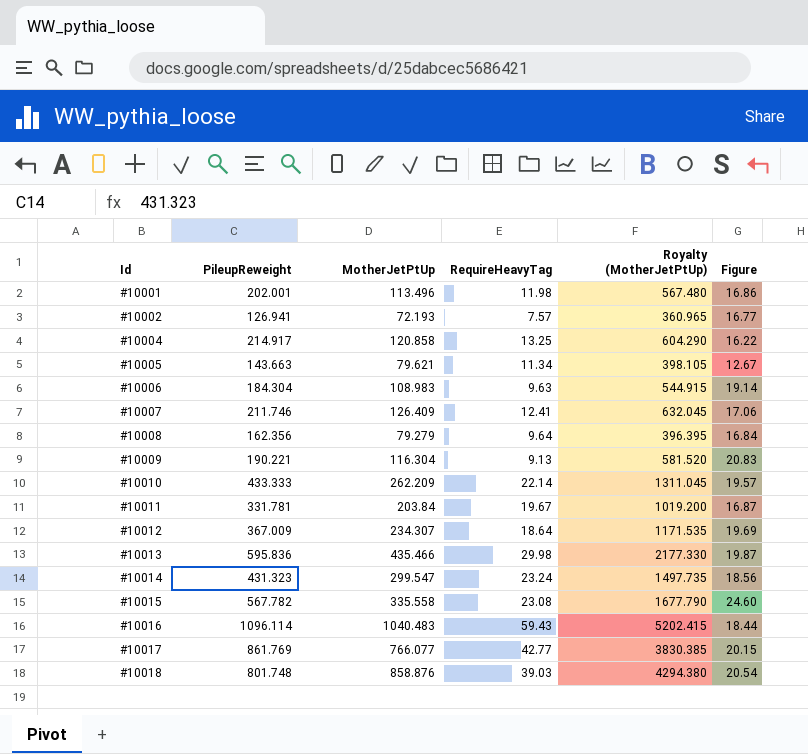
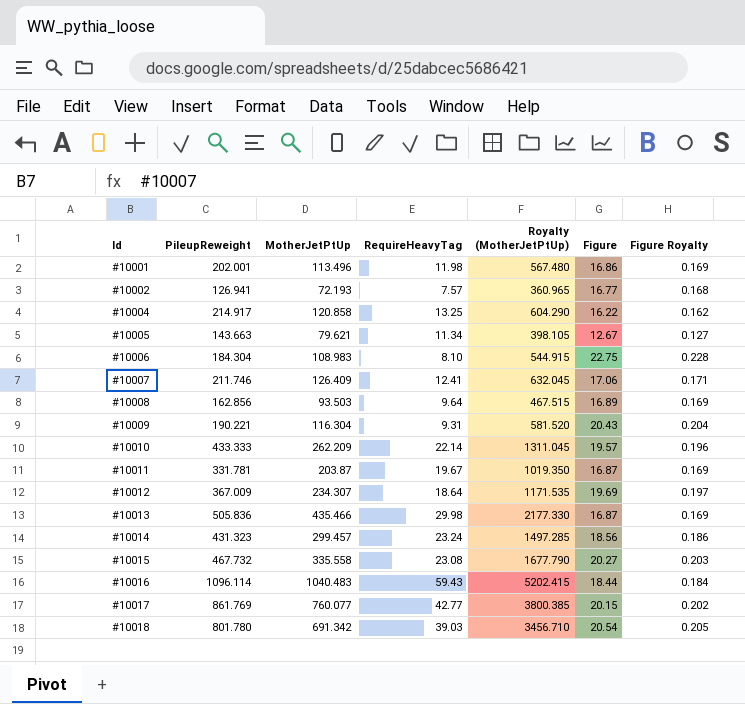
column Figure Royalty | formula: none -> [Figure] * 0.01
#10006 | RequireHeavyTag: 9.63 -> 8.10
#10006 | Figure: 19.14 -> 22.75
#10008 | PileupReweight: 162.356 -> 162.856
#10008 | MotherJetPtUp: 79.279 -> 93.503
#10008 | Royalty (MotherJetPtUp): 396.395 -> 467.515
#10008 | Figure: 16.84 -> 16.89
#10009 | RequireHeavyTag: 9.13 -> 9.31
#10009 | Figure: 20.83 -> 20.43
#10011 | MotherJetPtUp: 203.84 -> 203.87
#10011 | Royalty (MotherJetPtUp): 1019.200 -> 1019.350
#10013 | PileupReweight: 595.836 -> 505.836
#10013 | Figure: 19.87 -> 16.87
#10014 | MotherJetPtUp: 299.547 -> 299.457
#10014 | Royalty (MotherJetPtUp): 1497.735 -> 1497.285
#10015 | PileupReweight: 567.782 -> 467.732
#10015 | Figure: 24.60 -> 20.27
#10017 | MotherJetPtUp: 766.077 -> 760.077
#10017 | Royalty (MotherJetPtUp): 3830.385 -> 3800.385
#10018 | PileupReweight: 801.748 -> 801.780
#10018 | MotherJetPtUp: 858.876 -> 691.342
#10018 | Royalty (MotherJetPtUp): 4294.380 -> 3456.710

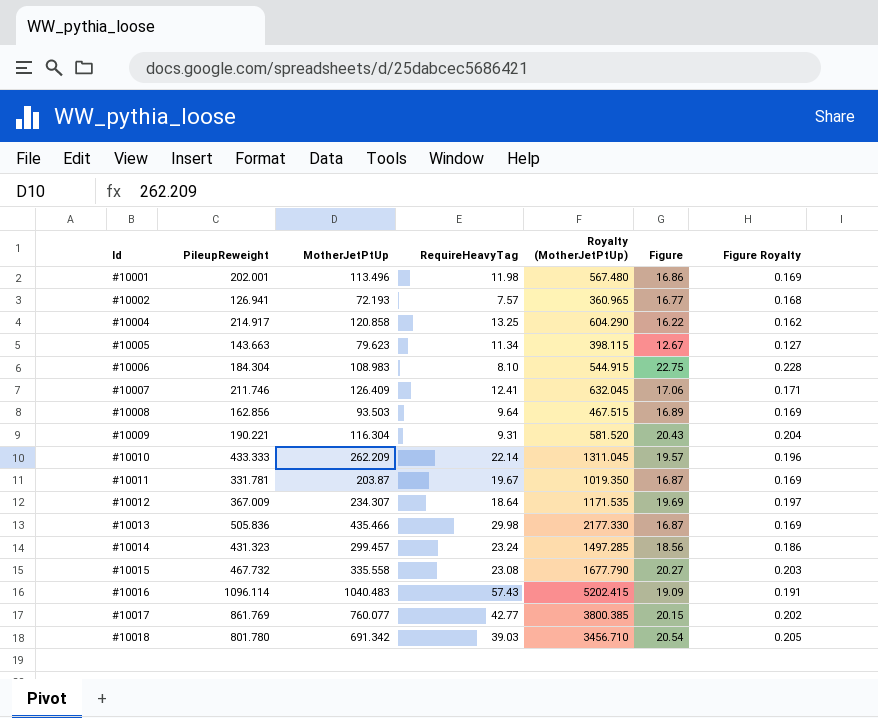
#10005 | MotherJetPtUp: 79.621 -> 79.623
#10005 | Royalty (MotherJetPtUp): 398.105 -> 398.115
#10016 | RequireHeavyTag: 59.43 -> 57.43
#10016 | Figure: 18.44 -> 19.09
#10016 | Figure Royalty: 0.184 -> 0.191

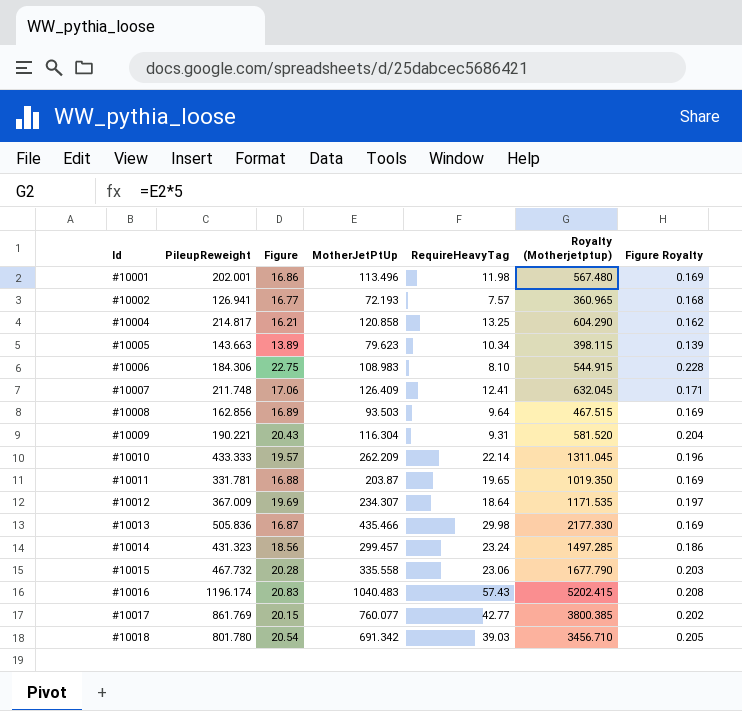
column Figure | position: 6 -> 3
column name: Royalty (MotherJetPtUp) -> Royalty (Motherjetptup)
#10004 | PileupReweight: 214.917 -> 214.817
#10004 | Figure: 16.22 -> 16.21
#10005 | Figure: 12.67 -> 13.89
#10005 | RequireHeavyTag: 11.34 -> 10.34
#10005 | Figure Royalty: 0.127 -> 0.139
#10006 | PileupReweight: 184.304 -> 184.306
#10007 | PileupReweight: 211.746 -> 211.748
#10011 | Figure: 16.87 -> 16.88
#10011 | RequireHeavyTag: 19.67 -> 19.65
#10015 | Figure: 20.27 -> 20.28
#10015 | RequireHeavyTag: 23.08 -> 23.06
#10016 | PileupReweight: 1096.114 -> 1196.174
#10016 | Figure: 19.09 -> 20.83
#10016 | Figure Royalty: 0.191 -> 0.208

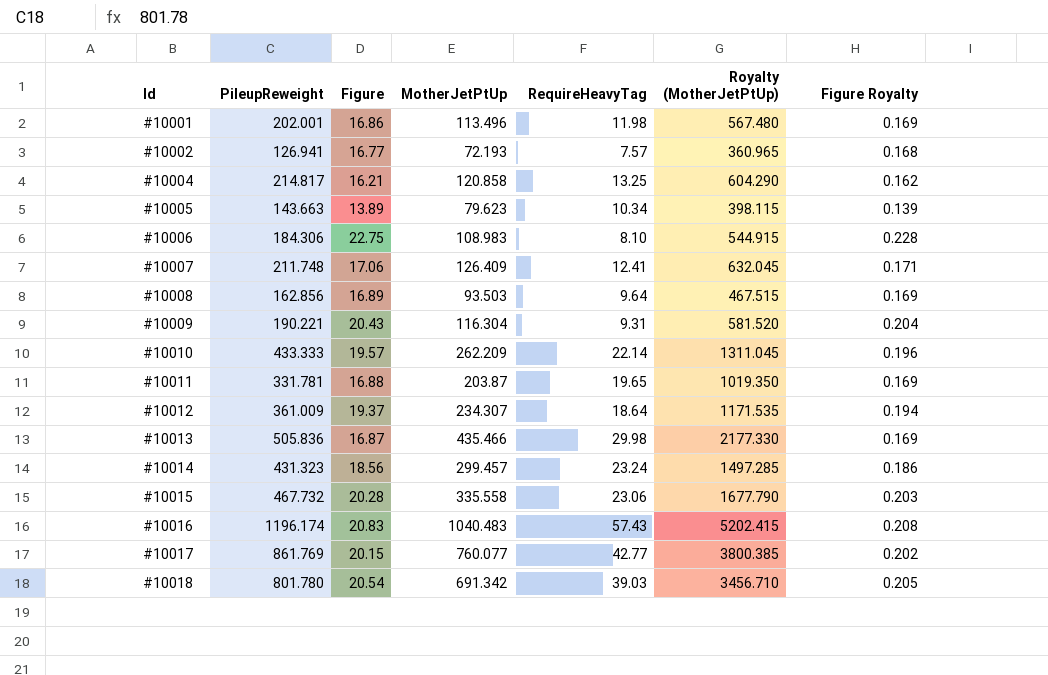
column name: Royalty (Motherjetptup) -> Royalty (MotherJetPtUp)
#10012 | PileupReweight: 367.009 -> 361.009
#10012 | Figure: 19.69 -> 19.37
#10012 | Figure Royalty: 0.197 -> 0.194

